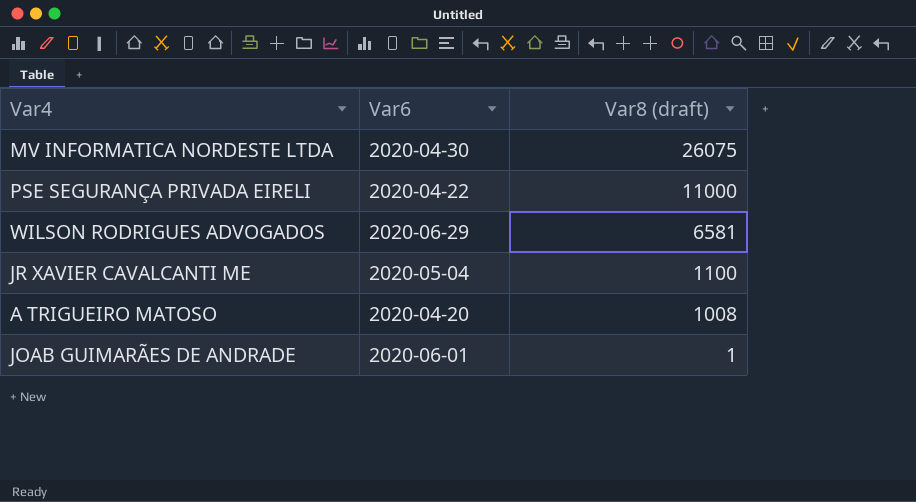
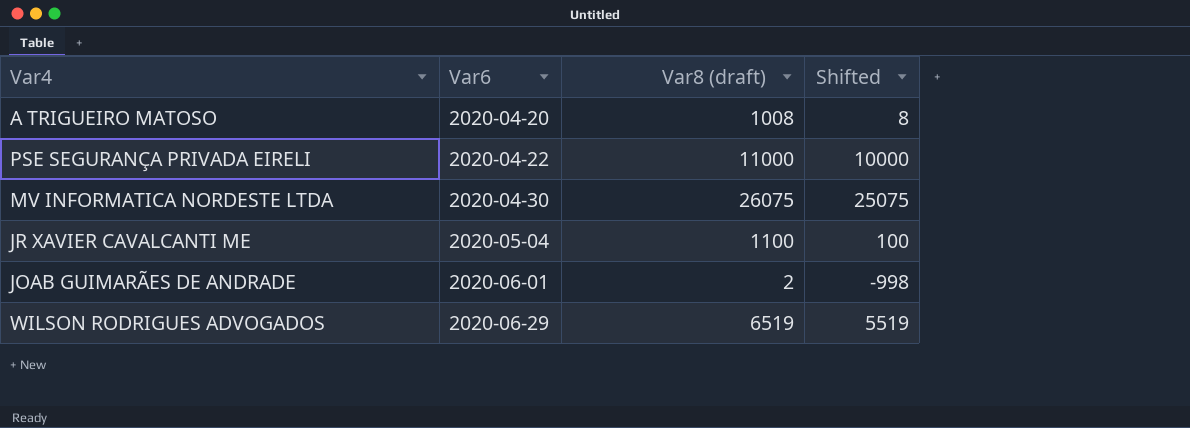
row order: Var8 (draft) descending -> Var6 ascending
column Shifted | formula: none -> [Var8 (draft)] - 1000
JOAB GUIMARÃES DE ANDRADE | Var8 (draft): 1 -> 2
WILSON RODRIGUES ADVOGADOS | Var8 (draft): 6581 -> 6519

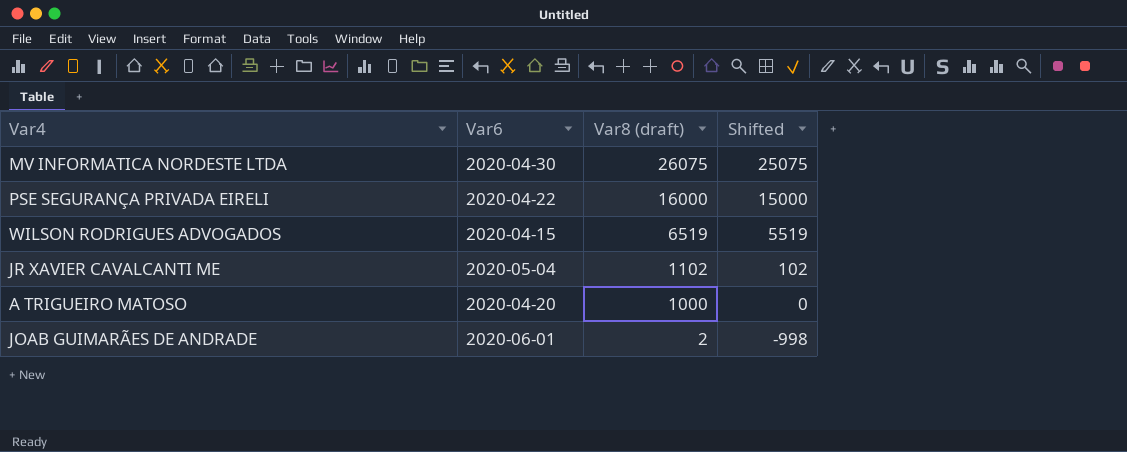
row order: Var6 ascending -> Var8 (draft) descending
PSE SEGURANÇA PRIVADA EIRELI | Var8 (draft): 11000 -> 16000
PSE SEGURANÇA PRIVADA EIRELI | Shifted: 10000 -> 15000
WILSON RODRIGUES ADVOGADOS | Var6: 2020-06-29 -> 2020-04-15
JR XAVIER CAVALCANTI ME | Var8 (draft): 1100 -> 1102
JR XAVIER CAVALCANTI ME | Shifted: 100 -> 102
A TRIGUEIRO MATOSO | Var8 (draft): 1008 -> 1000
A TRIGUEIRO MATOSO | Shifted: 8 -> 0

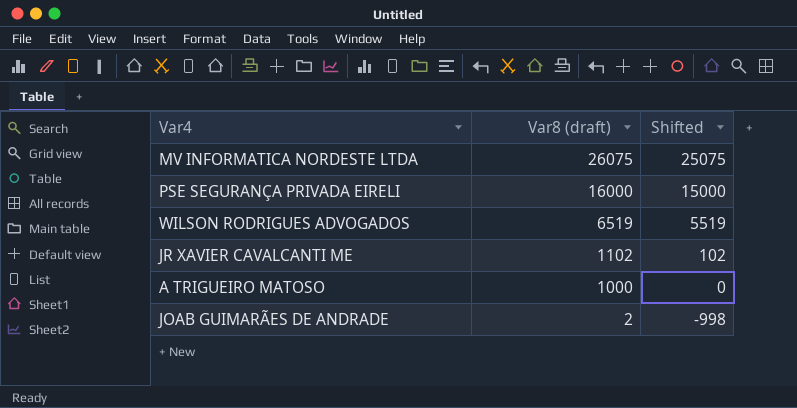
column Var6 | position: 2 -> none

